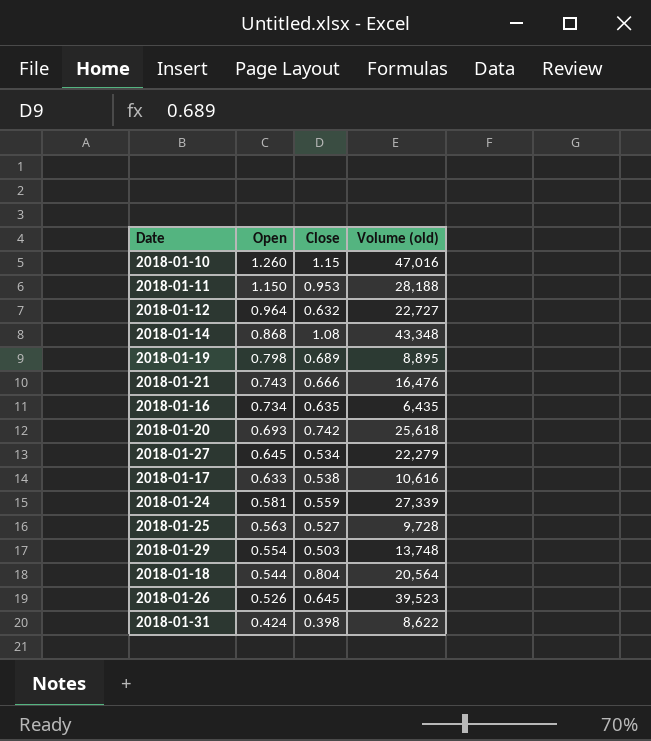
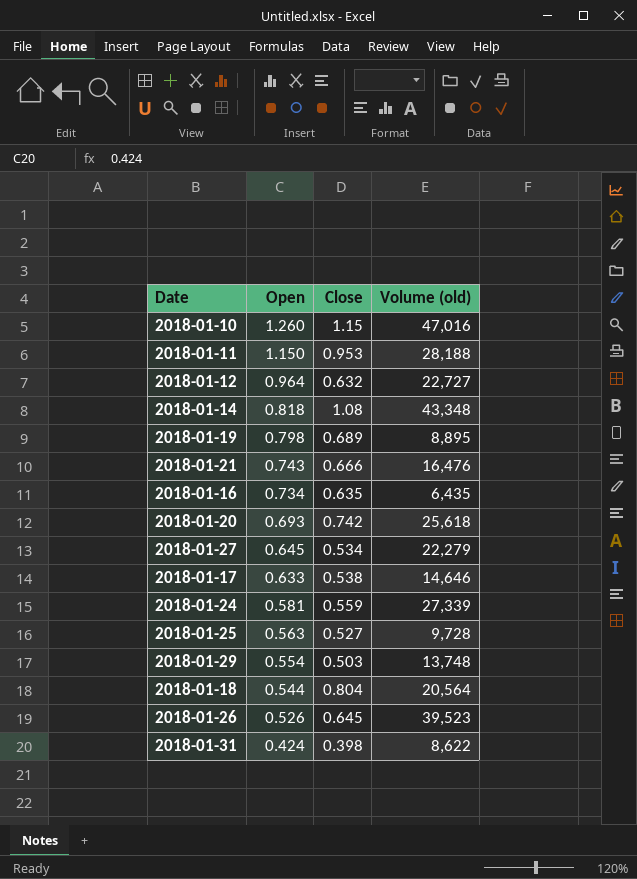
2018-01-14 | Open: 0.868 -> 0.818
2018-01-17 | Volume (old): 10,616 -> 14,646

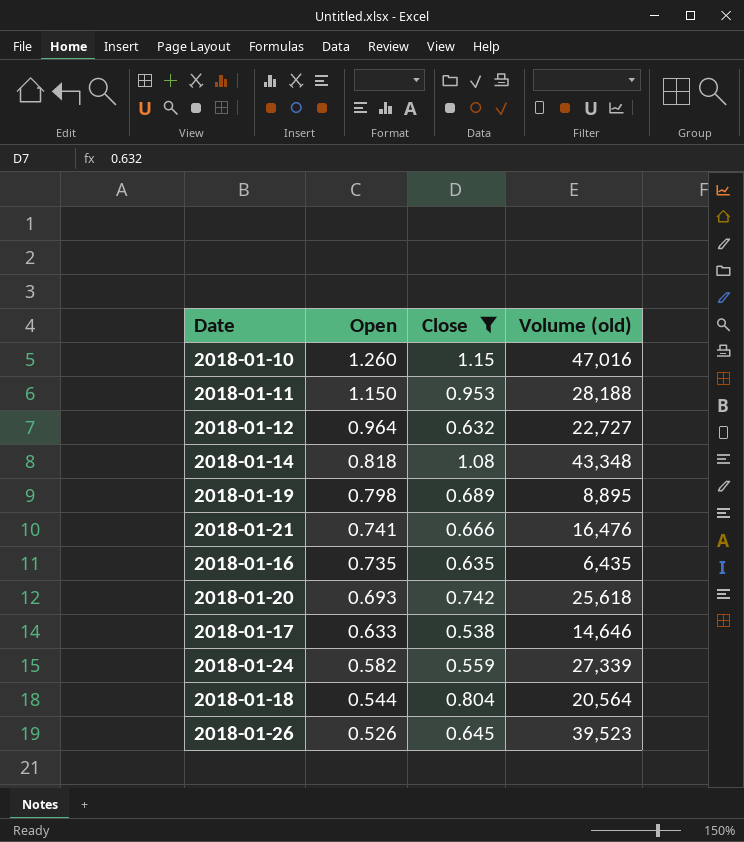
filter: none -> Close >= 0.538
2018-01-21 | Open: 0.743 -> 0.741
2018-01-16 | Open: 0.734 -> 0.735
2018-01-24 | Open: 0.581 -> 0.582

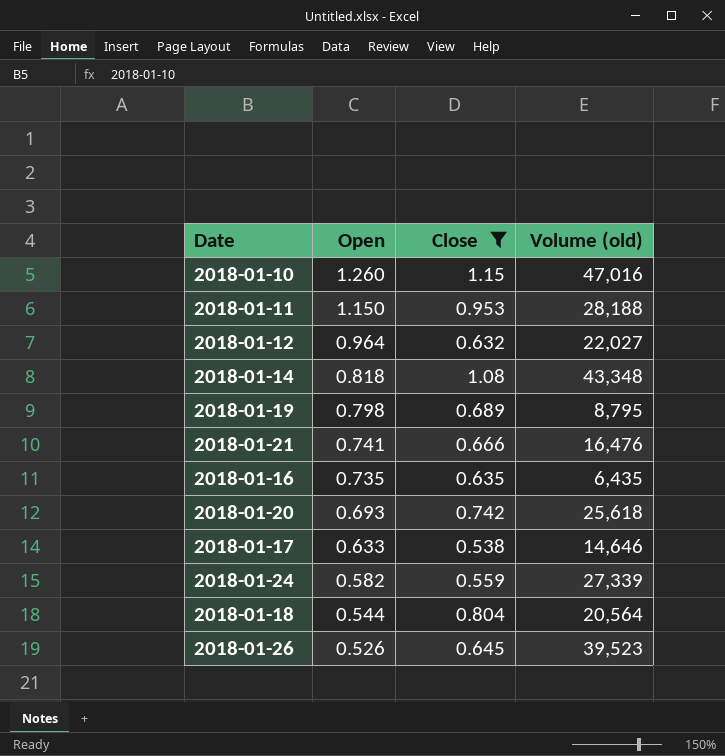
2018-01-12 | Volume (old): 22,727 -> 22,027
2018-01-19 | Volume (old): 8,895 -> 8,795

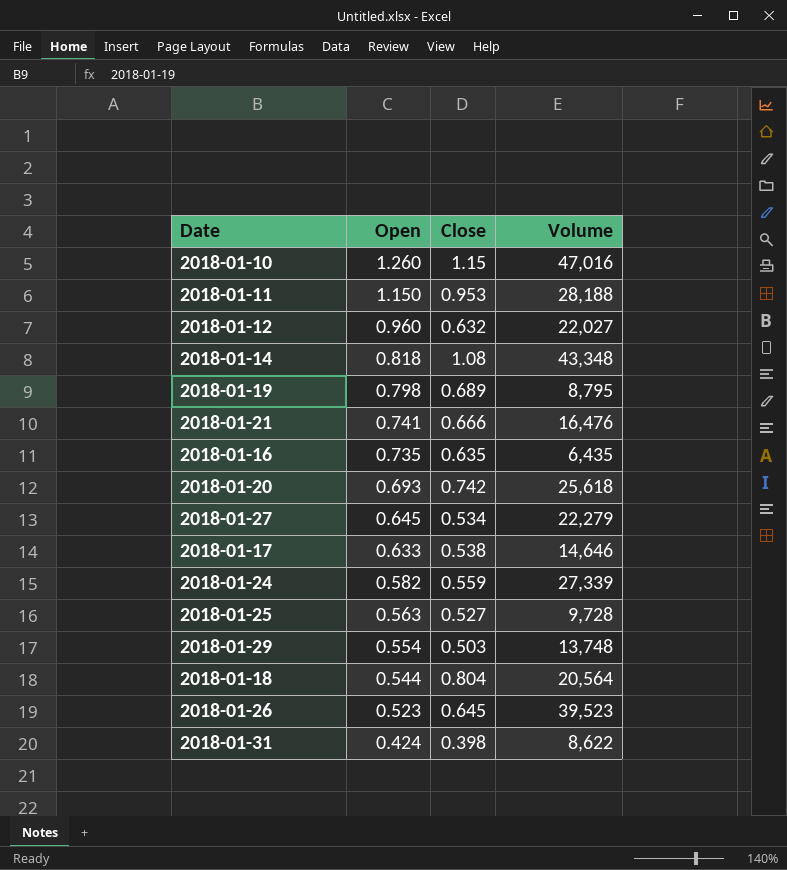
filter: Close >= 0.538 -> none
column name: Volume (old) -> Volume
2018-01-12 | Open: 0.964 -> 0.960
2018-01-26 | Open: 0.526 -> 0.523

